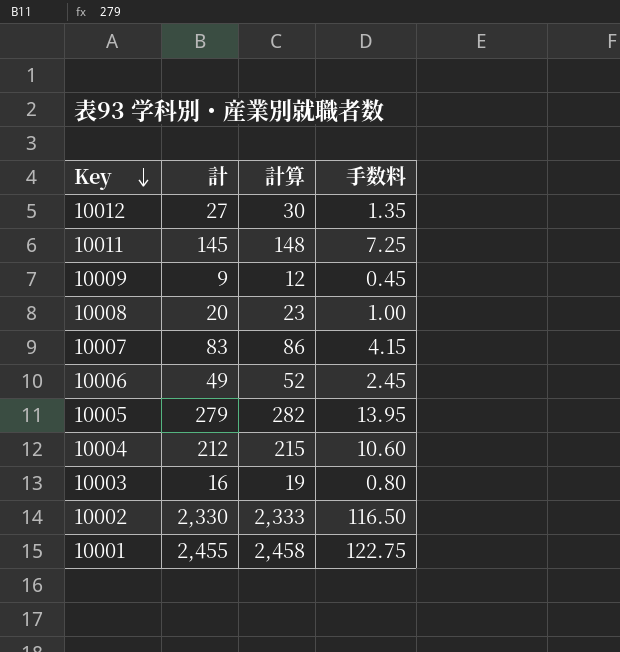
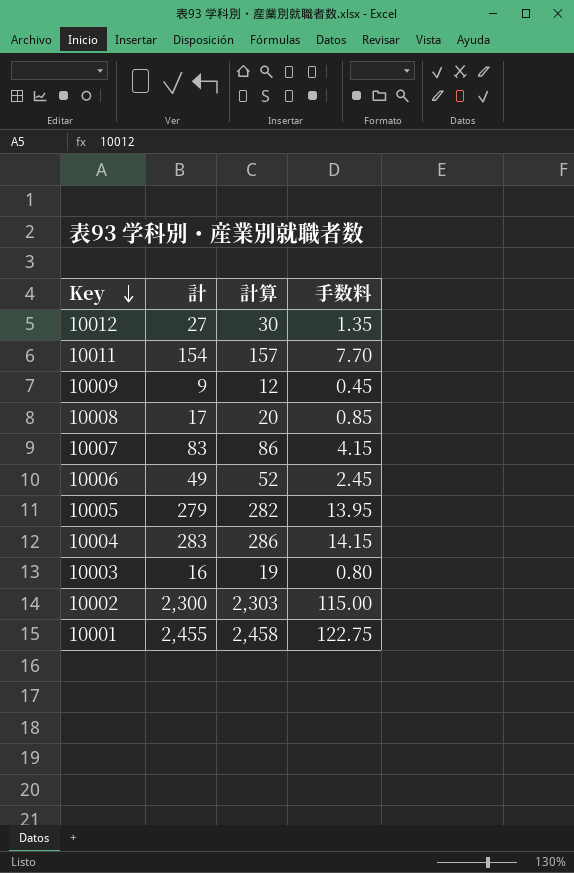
10011 | 計: 145 -> 154
10011 | 計算: 148 -> 157
10011 | 手数料: 7.25 -> 7.70
10008 | 計: 20 -> 17
10008 | 計算: 23 -> 20
10008 | 手数料: 1.00 -> 0.85
10004 | 計: 212 -> 283
10004 | 計算: 215 -> 286
10004 | 手数料: 10.60 -> 14.15
10002 | 計: 2,330 -> 2,300
10002 | 計算: 2,333 -> 2,303
10002 | 手数料: 116.50 -> 115.00

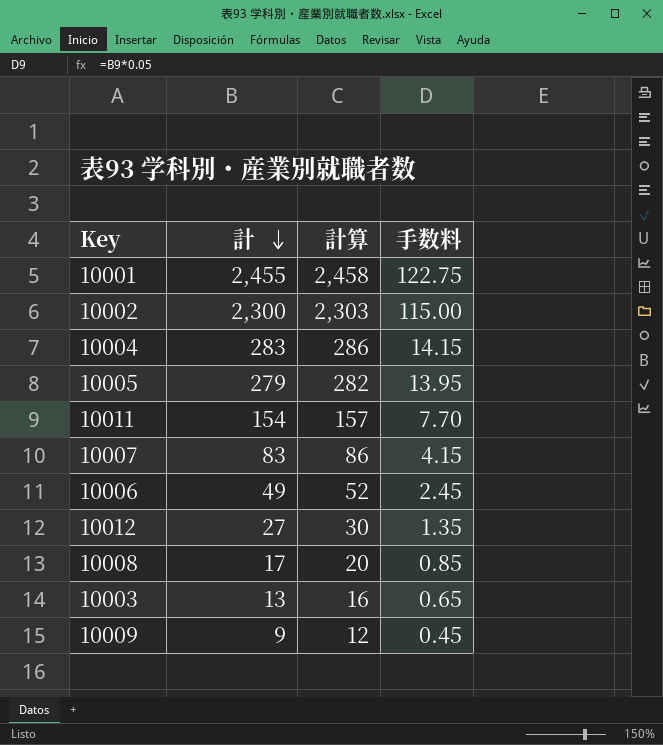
row order: Key descending -> 計 descending
10003 | 計: 16 -> 13
10003 | 計算: 19 -> 16
10003 | 手数料: 0.80 -> 0.65

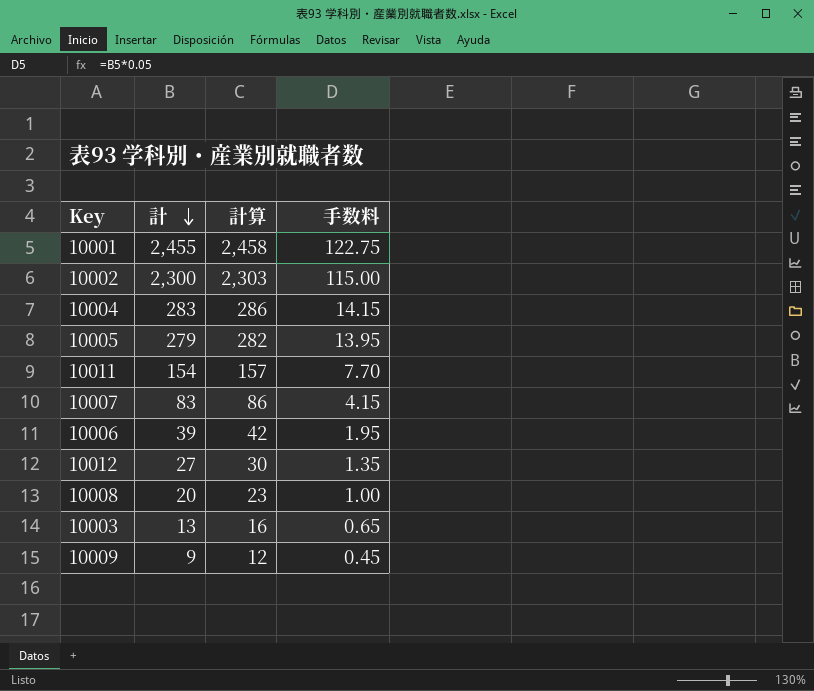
10006 | 計: 49 -> 39
10006 | 計算: 52 -> 42
10006 | 手数料: 2.45 -> 1.95
10008 | 計: 17 -> 20
10008 | 計算: 20 -> 23
10008 | 手数料: 0.85 -> 1.00

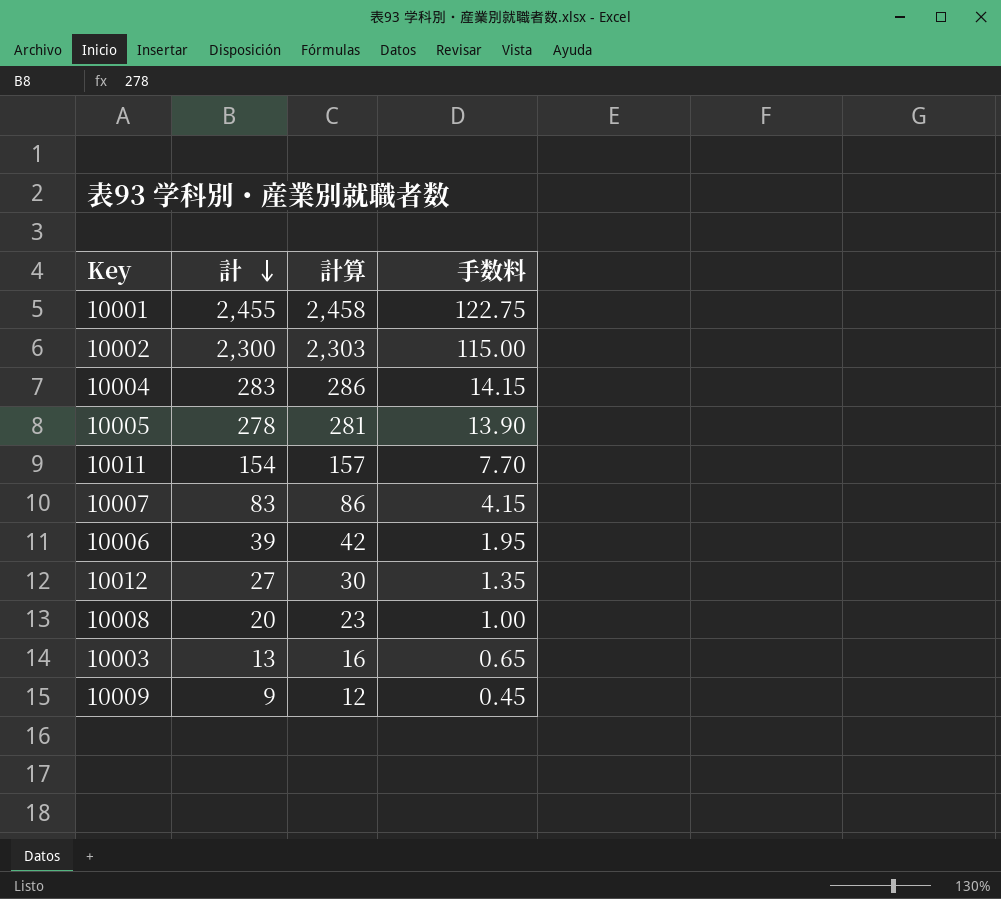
10005 | 計: 279 -> 278
10005 | 計算: 282 -> 281
10005 | 手数料: 13.95 -> 13.90

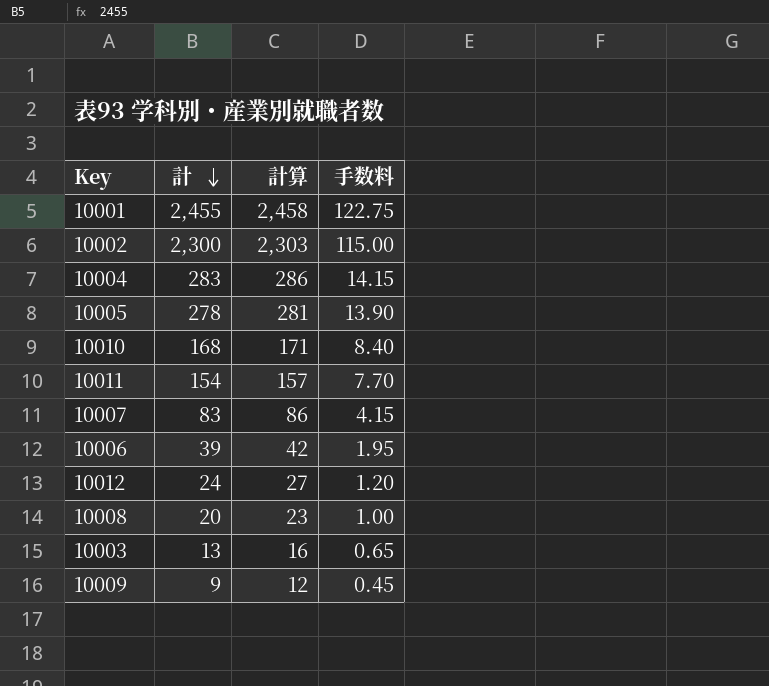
row 10010: none -> 168 | 171 | 8.40
10012 | 計: 27 -> 24
10012 | 計算: 30 -> 27
10012 | 手数料: 1.35 -> 1.20

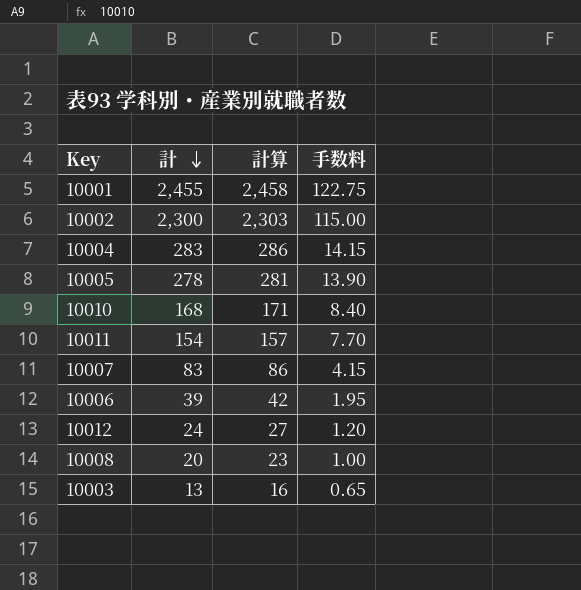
row 10009: 9 | 12 | 0.45 -> none

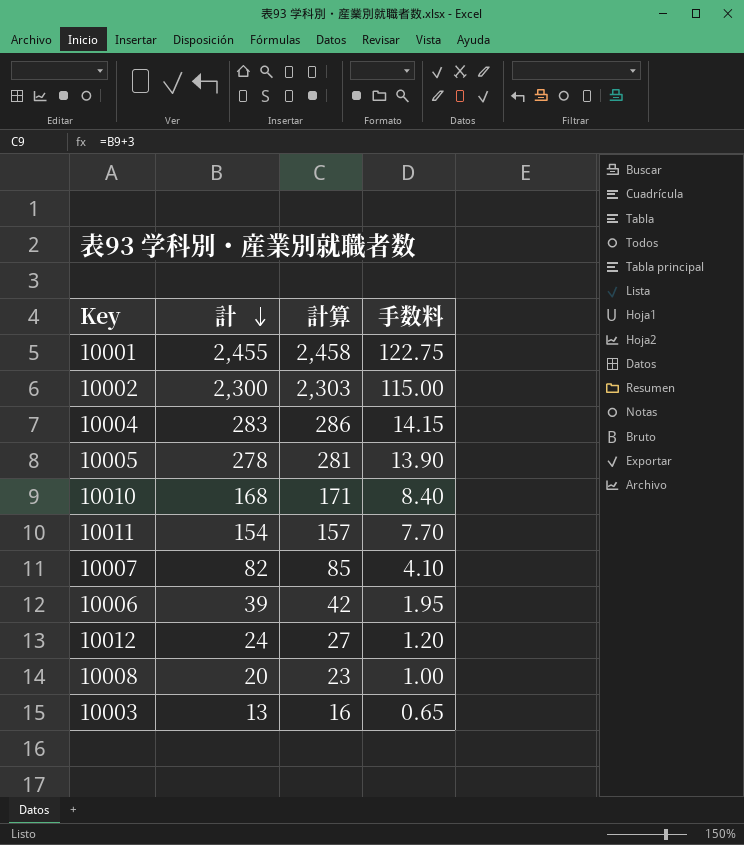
10007 | 計: 83 -> 82
10007 | 計算: 86 -> 85
10007 | 手数料: 4.15 -> 4.10

